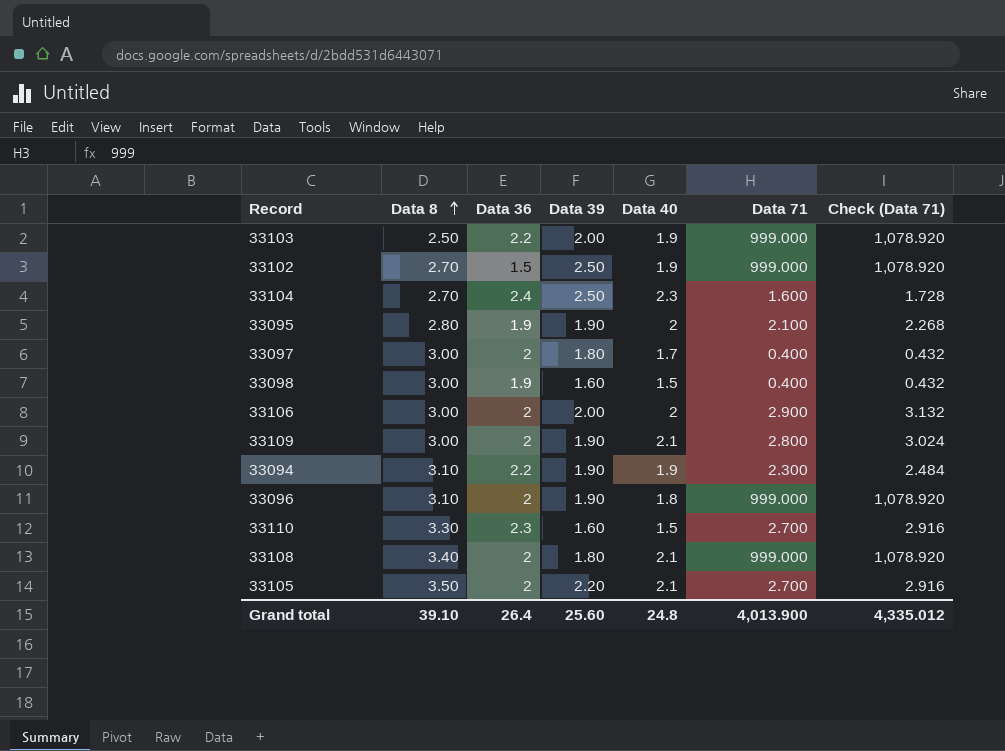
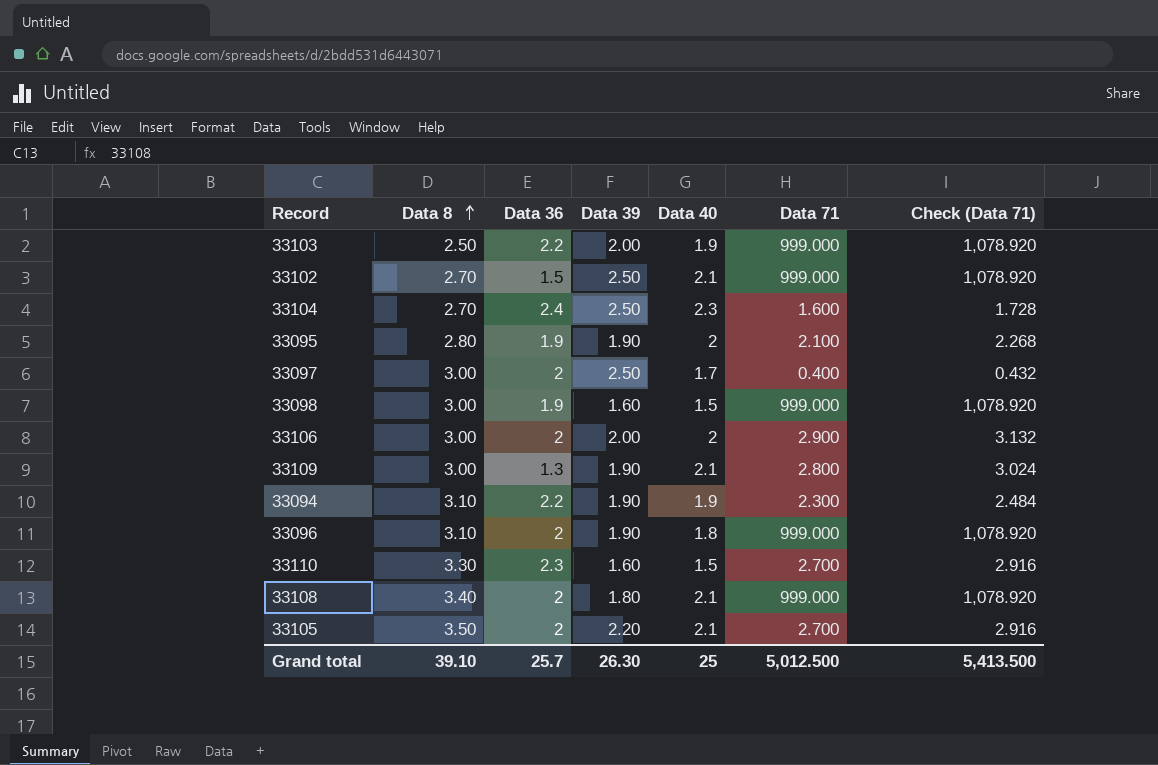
33102 | Data 40: 1.9 -> 2.1
33097 | Data 39: 1.80 -> 2.50
33098 | Data 71: 0.400 -> 999.000
33098 | Check (Data 71): 0.432 -> 1,078.920
33109 | Data 36: 2 -> 1.3
Grand total | Data 36: 26.4 -> 25.7
Grand total | Data 39: 25.60 -> 26.30
Grand total | Data 40: 24.8 -> 25
Grand total | Data 71: 4,013.900 -> 5,012.500
Grand total | Check (Data 71): 4,335.012 -> 5,413.500

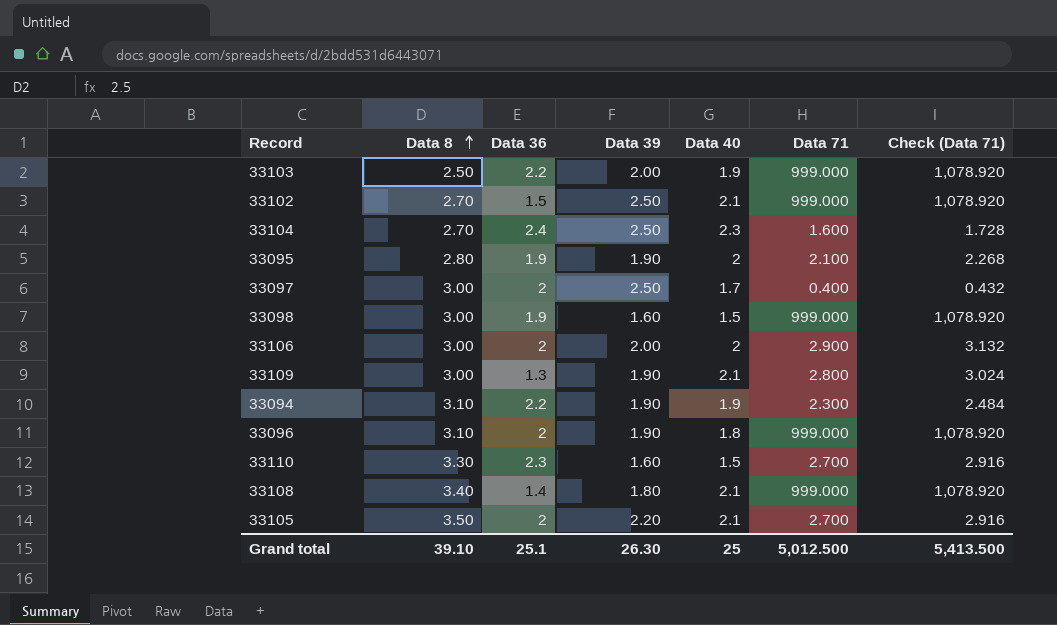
33108 | Data 36: 2 -> 1.4
Grand total | Data 36: 25.7 -> 25.1

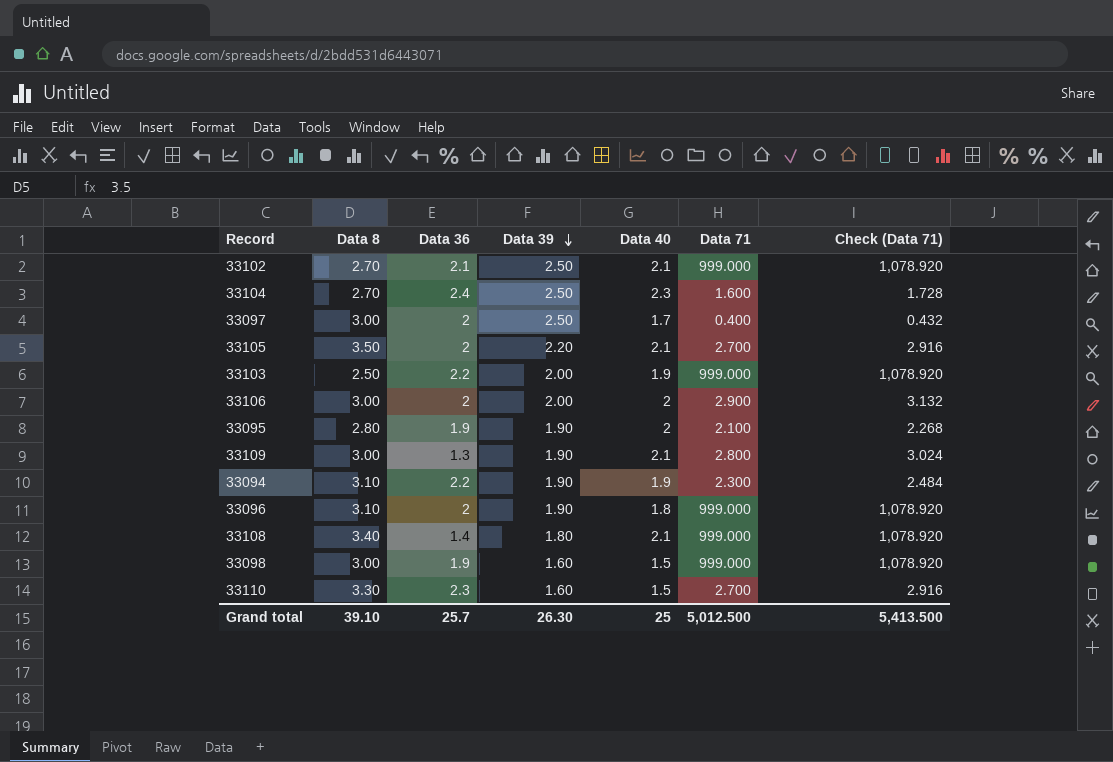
row order: Data 8 ascending -> Data 39 descending
33102 | Data 36: 1.5 -> 2.1
Grand total | Data 36: 25.1 -> 25.7

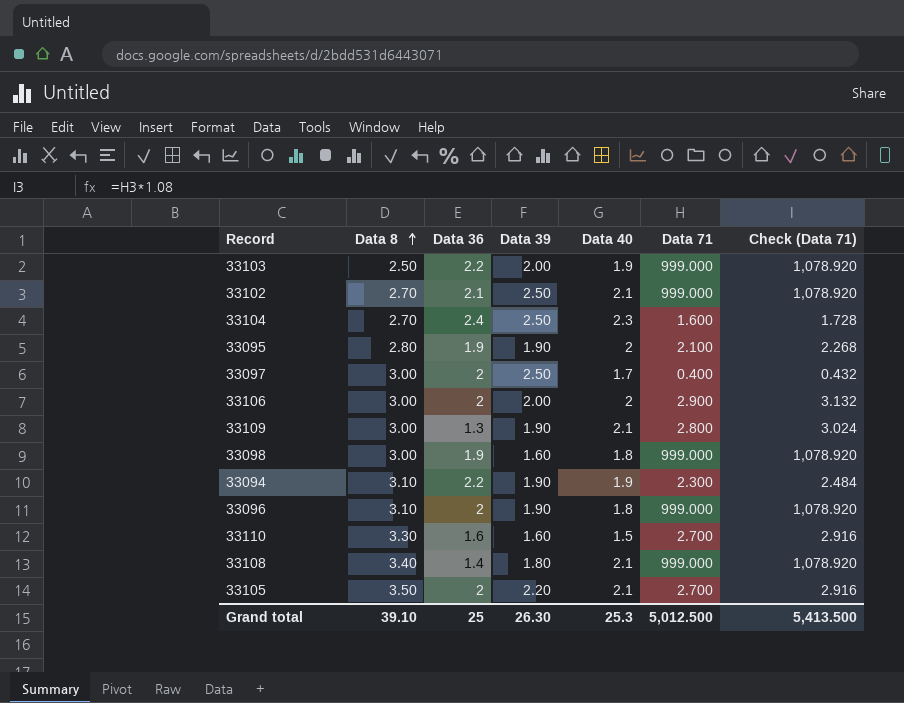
row order: Data 39 descending -> Data 8 ascending
33098 | Data 40: 1.5 -> 1.8
33110 | Data 36: 2.3 -> 1.6
Grand total | Data 36: 25.7 -> 25
Grand total | Data 40: 25 -> 25.3

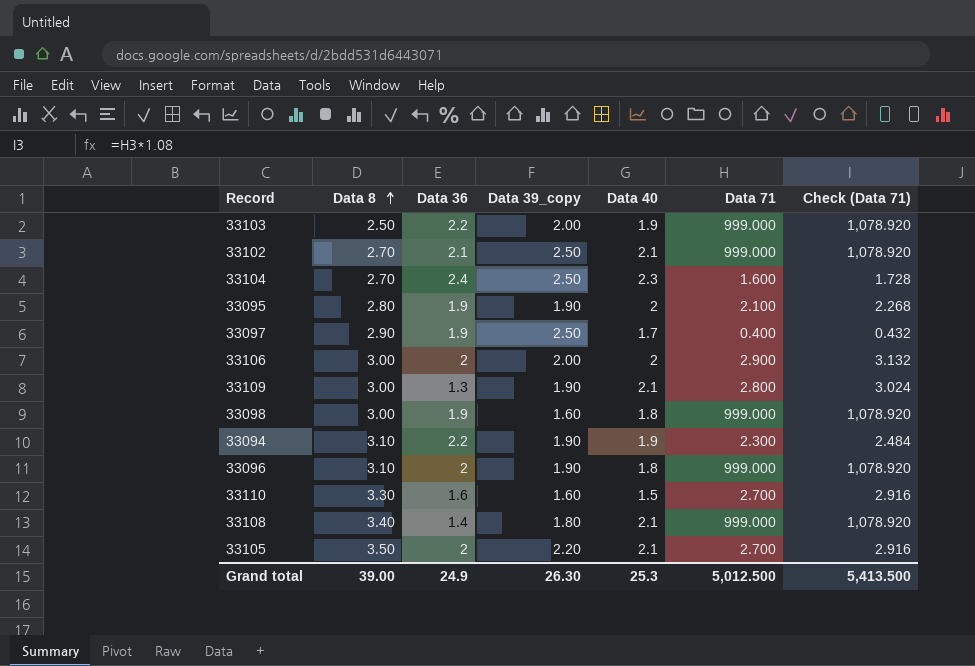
column name: Data 39 -> Data 39_copy
33097 | Data 8: 3.00 -> 2.90
33097 | Data 36: 2 -> 1.9
Grand total | Data 8: 39.10 -> 39.00
Grand total | Data 36: 25 -> 24.9

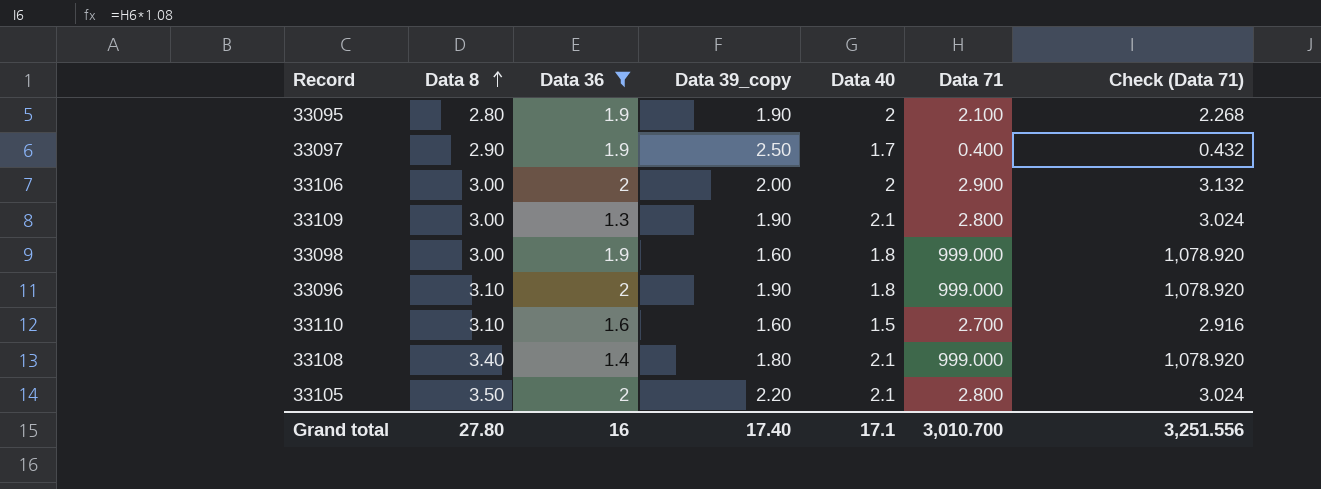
filter: none -> Data 36 <= 2
33110 | Data 8: 3.30 -> 3.10
33105 | Data 71: 2.700 -> 2.800
33105 | Check (Data 71): 2.916 -> 3.024
Grand total | Data 8: 39.00 -> 27.80
Grand total | Data 36: 24.9 -> 16
Grand total | Data 39_copy: 26.30 -> 17.40
Grand total | Data 40: 25.3 -> 17.1
Grand total | Data 71: 5,012.500 -> 3,010.700
Grand total | Check (Data 71): 5,413.500 -> 3,251.556

